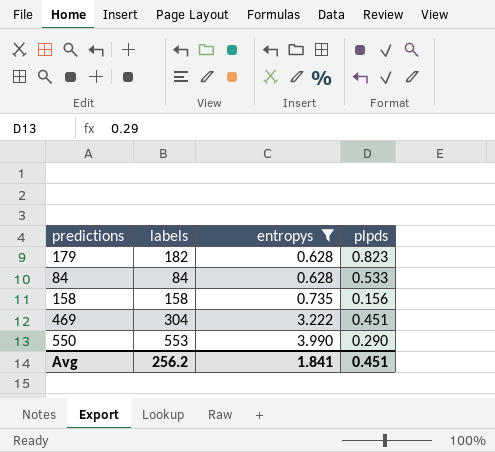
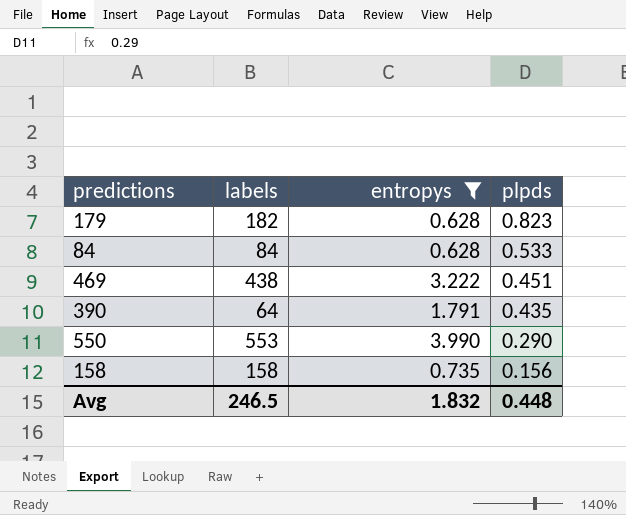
row order: entropys ascending -> plpds descending
469 | labels: 304 -> 438
row 390: none -> 64 | 1.791 | 0.435
Avg | labels: 256.2 -> 246.5
Avg | entropys: 1.841 -> 1.832
Avg | plpds: 0.451 -> 0.448

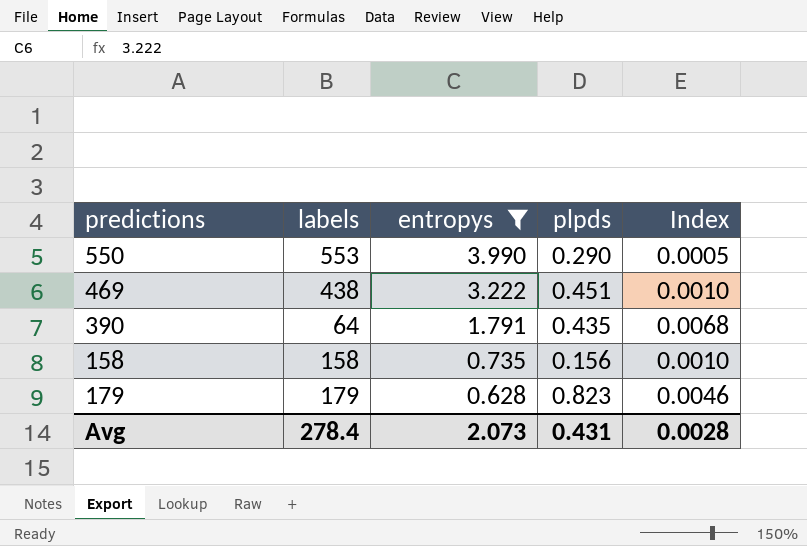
row order: plpds descending -> entropys descending
column Index | formula: none -> [plpds] / [labels]
row 84: 84 | 0.628 | 0.533 -> none
179 | labels: 182 -> 179
Avg | labels: 246.5 -> 278.4
Avg | entropys: 1.832 -> 2.073
Avg | plpds: 0.448 -> 0.431

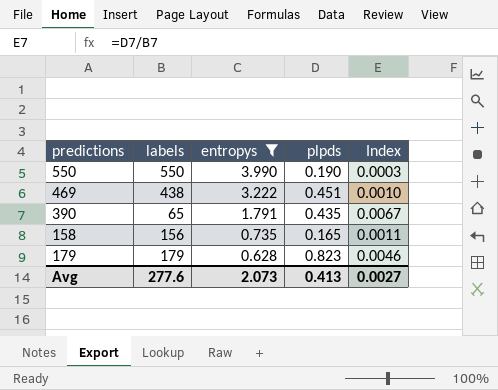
550 | labels: 553 -> 550
550 | plpds: 0.290 -> 0.190
550 | Index: 0.0005 -> 0.0003
390 | labels: 64 -> 65
390 | Index: 0.0068 -> 0.0067
158 | labels: 158 -> 156
158 | plpds: 0.156 -> 0.165
158 | Index: 0.0010 -> 0.0011
Avg | labels: 278.4 -> 277.6
Avg | plpds: 0.431 -> 0.413
Avg | Index: 0.0028 -> 0.0027

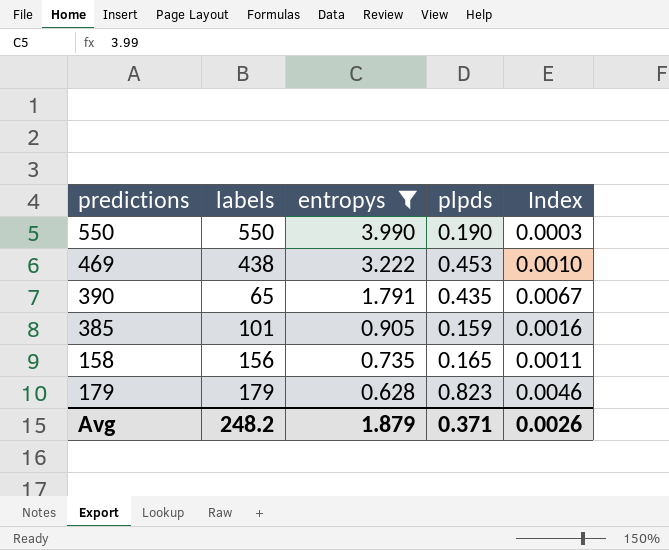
469 | plpds: 0.451 -> 0.453
row 385: none -> 101 | 0.905 | 0.159 | 0.0016
Avg | labels: 277.6 -> 248.2
Avg | entropys: 2.073 -> 1.879
Avg | plpds: 0.413 -> 0.371
Avg | Index: 0.0027 -> 0.0026

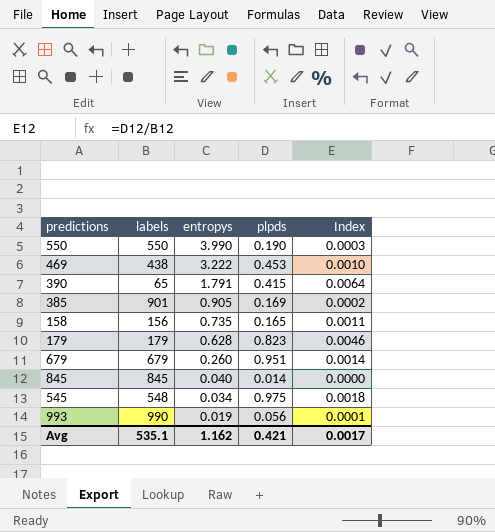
filter: entropys >= 0.628 -> none
390 | plpds: 0.435 -> 0.415
390 | Index: 0.0067 -> 0.0064
385 | labels: 101 -> 901
385 | plpds: 0.159 -> 0.169
385 | Index: 0.0016 -> 0.0002
Avg | labels: 248.2 -> 535.1
Avg | entropys: 1.879 -> 1.162
Avg | plpds: 0.371 -> 0.421
Avg | Index: 0.0026 -> 0.0017

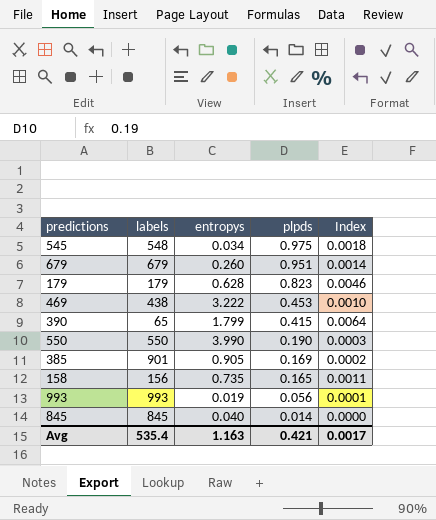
row order: entropys descending -> plpds descending
390 | entropys: 1.791 -> 1.799
993 | labels: 990 -> 993
Avg | labels: 535.1 -> 535.4
Avg | entropys: 1.162 -> 1.163

